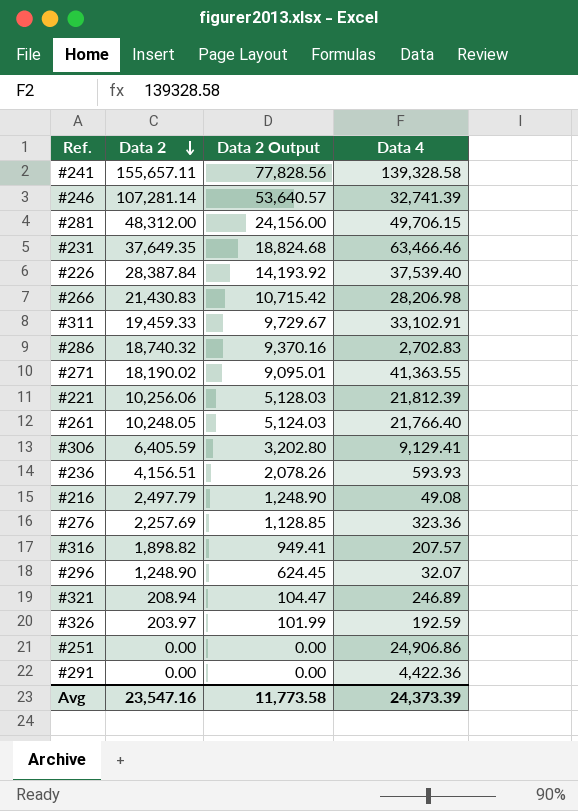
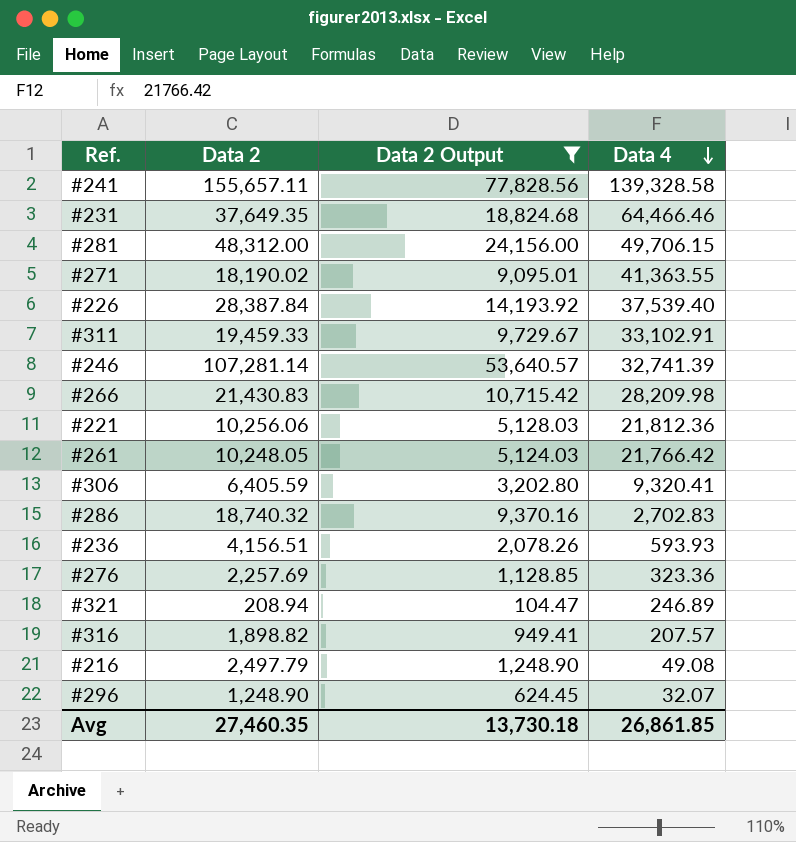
filter: none -> Data 2 Output >= 104.47
row order: Data 2 descending -> Data 4 descending
#231 | Data 4: 63,466.46 -> 64,466.46
#266 | Data 4: 28,206.98 -> 28,209.98
#221 | Data 4: 21,812.39 -> 21,812.36
#261 | Data 4: 21,766.40 -> 21,766.42
#306 | Data 4: 9,129.41 -> 9,320.41
Avg | Data 2: 23,547.16 -> 27,460.35
Avg | Data 2 Output: 11,773.58 -> 13,730.18
Avg | Data 4: 24,373.39 -> 26,861.85

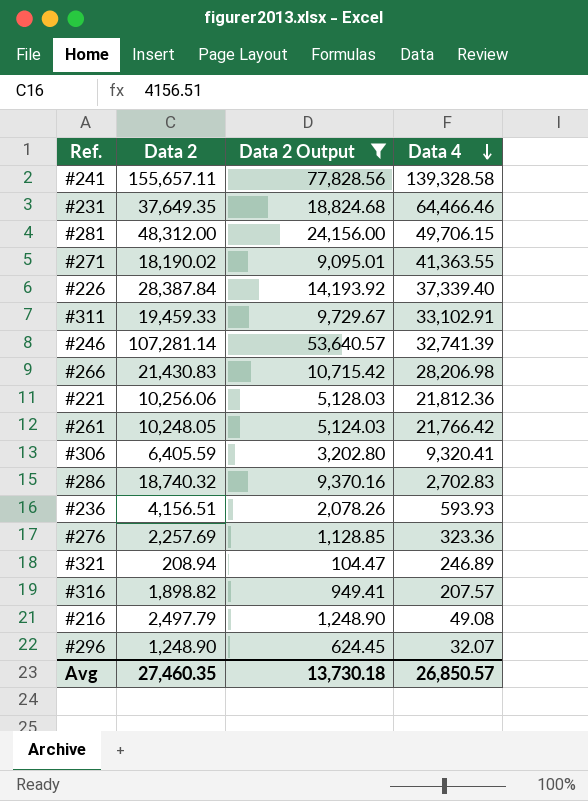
#226 | Data 4: 37,539.40 -> 37,339.40
#266 | Data 4: 28,209.98 -> 28,206.98
Avg | Data 4: 26,861.85 -> 26,850.57

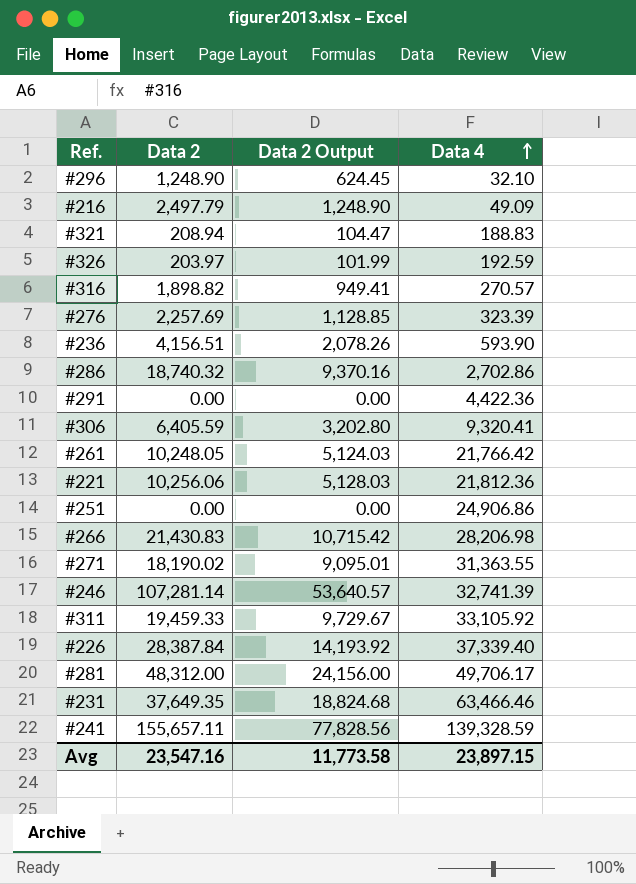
filter: Data 2 Output >= 104.47 -> none
row order: Data 4 descending -> Data 4 ascending
#296 | Data 4: 32.07 -> 32.10
#216 | Data 4: 49.08 -> 49.09
#321 | Data 4: 246.89 -> 188.83
#316 | Data 4: 207.57 -> 270.57
#276 | Data 4: 323.36 -> 323.39
#236 | Data 4: 593.93 -> 593.90
#286 | Data 4: 2,702.83 -> 2,702.86
#271 | Data 4: 41,363.55 -> 31,363.55
#311 | Data 4: 33,102.91 -> 33,105.92
#281 | Data 4: 49,706.15 -> 49,706.17
#231 | Data 4: 64,466.46 -> 63,466.46
#241 | Data 4: 139,328.58 -> 139,328.59
Avg | Data 2: 27,460.35 -> 23,547.16
Avg | Data 2 Output: 13,730.18 -> 11,773.58
Avg | Data 4: 26,850.57 -> 23,897.15

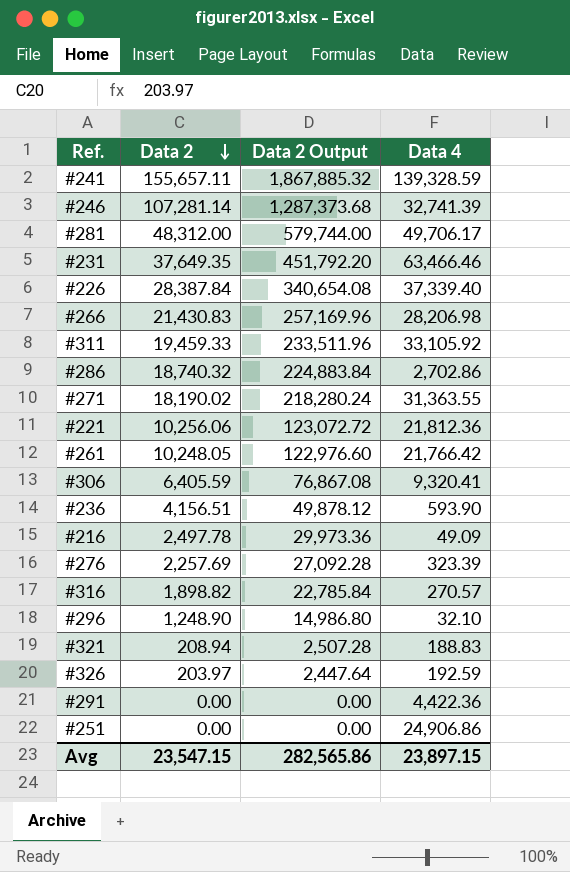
row order: Data 4 ascending -> Data 2 descending
column Data 2 Output | formula: [Data 2] * 0.5 -> [Data 2] * 12
#216 | Data 2: 2,497.79 -> 2,497.78
Avg | Data 2: 23,547.16 -> 23,547.15
Avg | Data 2 Output: 11,773.58 -> 282,565.86

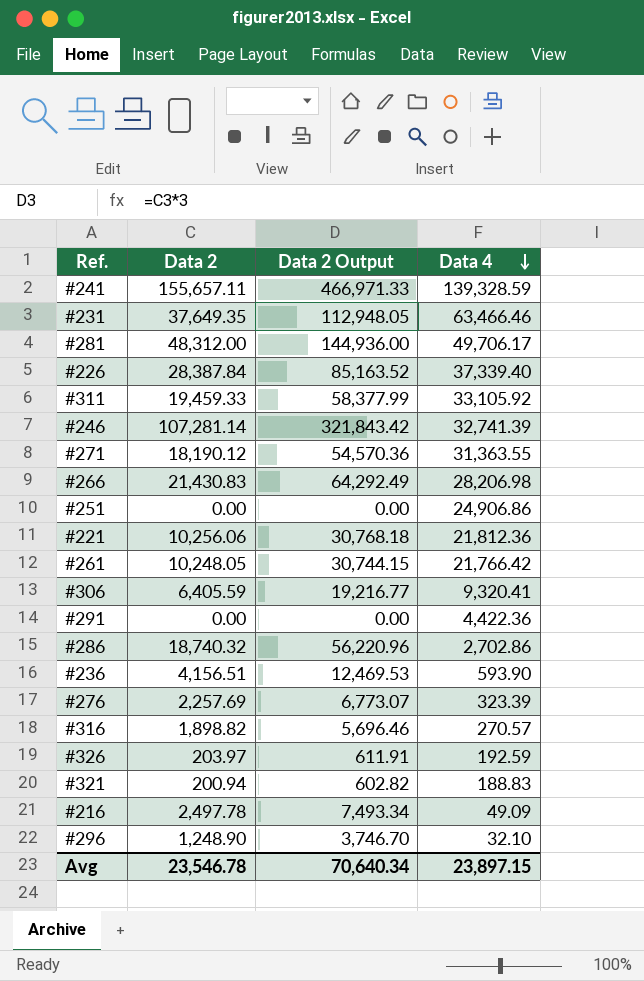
row order: Data 2 descending -> Data 4 descending
column Data 2 Output | formula: [Data 2] * 12 -> [Data 2] * 3
#271 | Data 2: 18,190.02 -> 18,190.12
#321 | Data 2: 208.94 -> 200.94
Avg | Data 2: 23,547.15 -> 23,546.78
Avg | Data 2 Output: 282,565.86 -> 70,640.34

